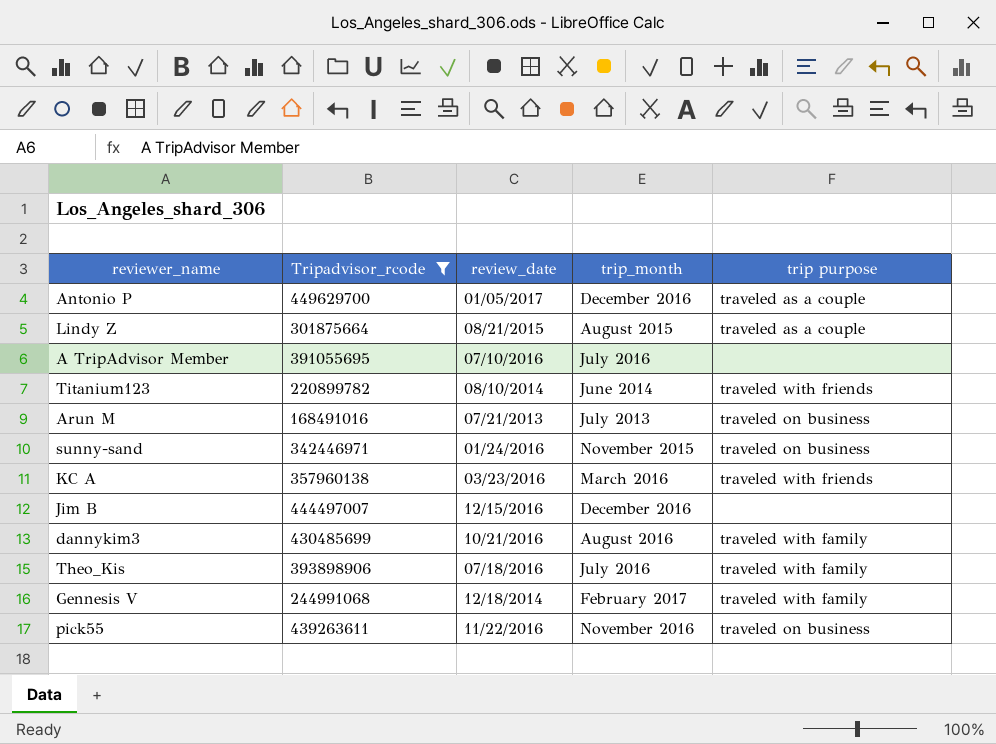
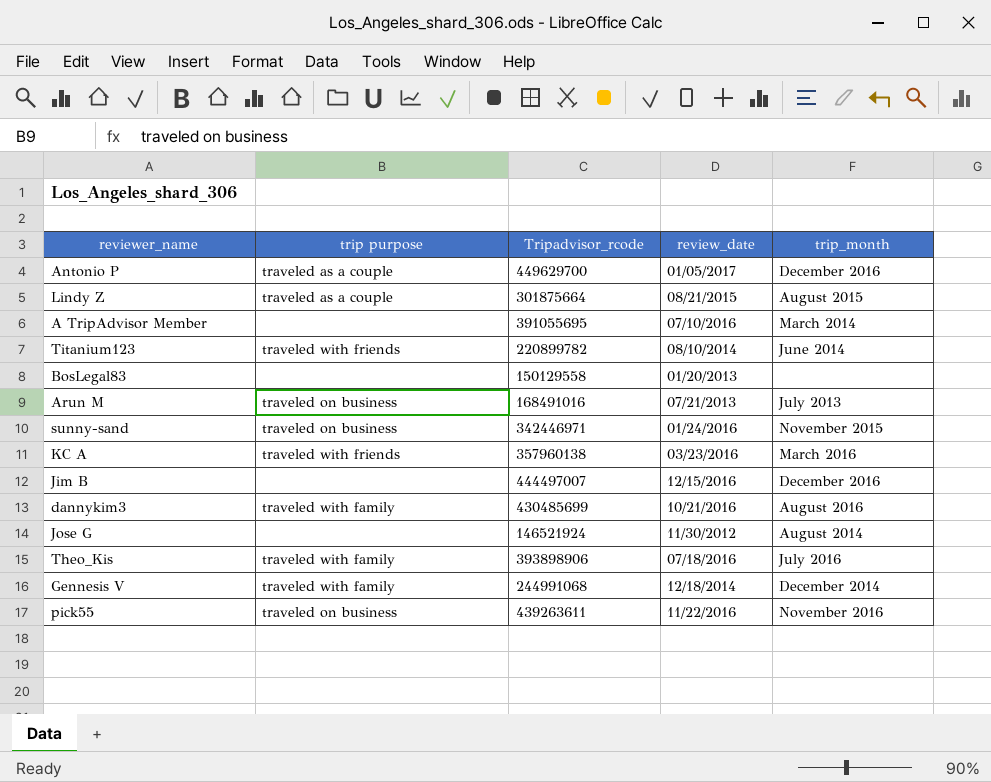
filter: Tripadvisor_rcode >= 168491016 -> none
column trip purpose | position: 5 -> 2
A TripAdvisor Member | trip_month: July 2016 -> March 2014
Gennesis V | trip_month: February 2017 -> December 2014

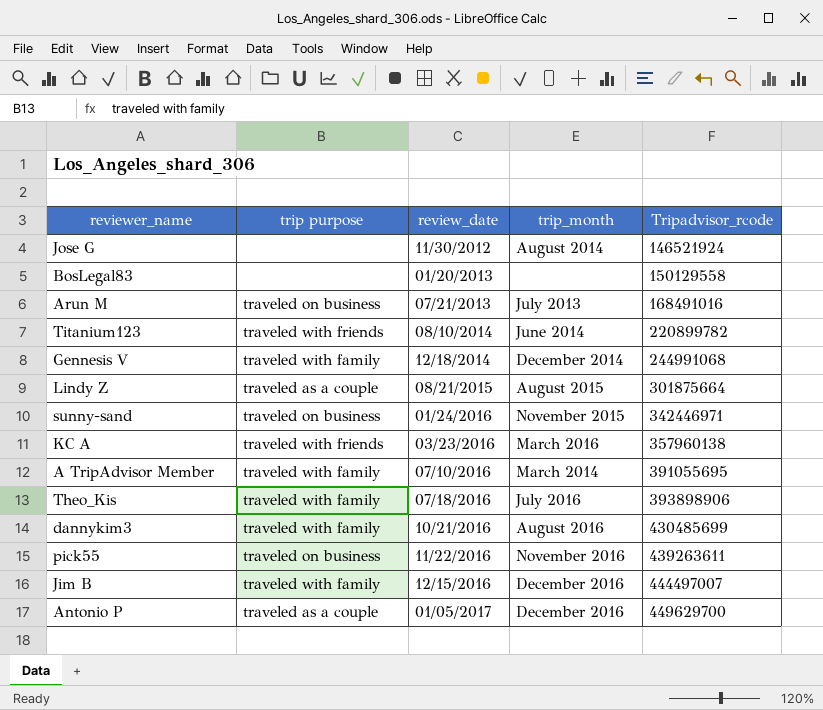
row order: none -> review_date ascending
column Tripadvisor_rcode | position: 3 -> 5
A TripAdvisor Member | trip purpose: none -> traveled with family
Jim B | trip purpose: none -> traveled with family

